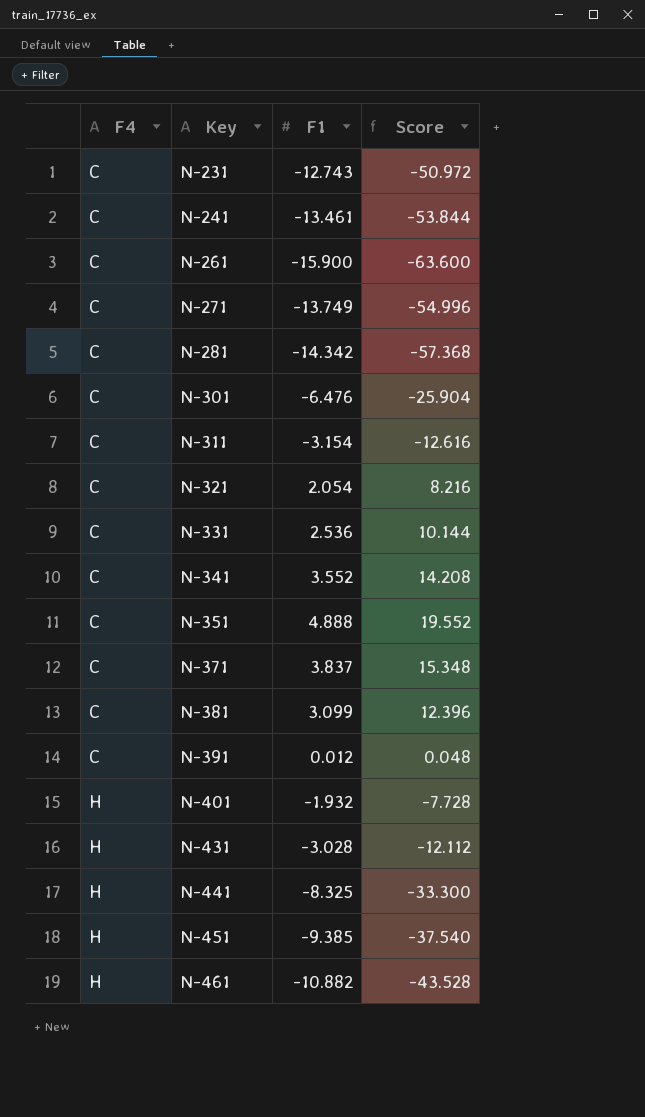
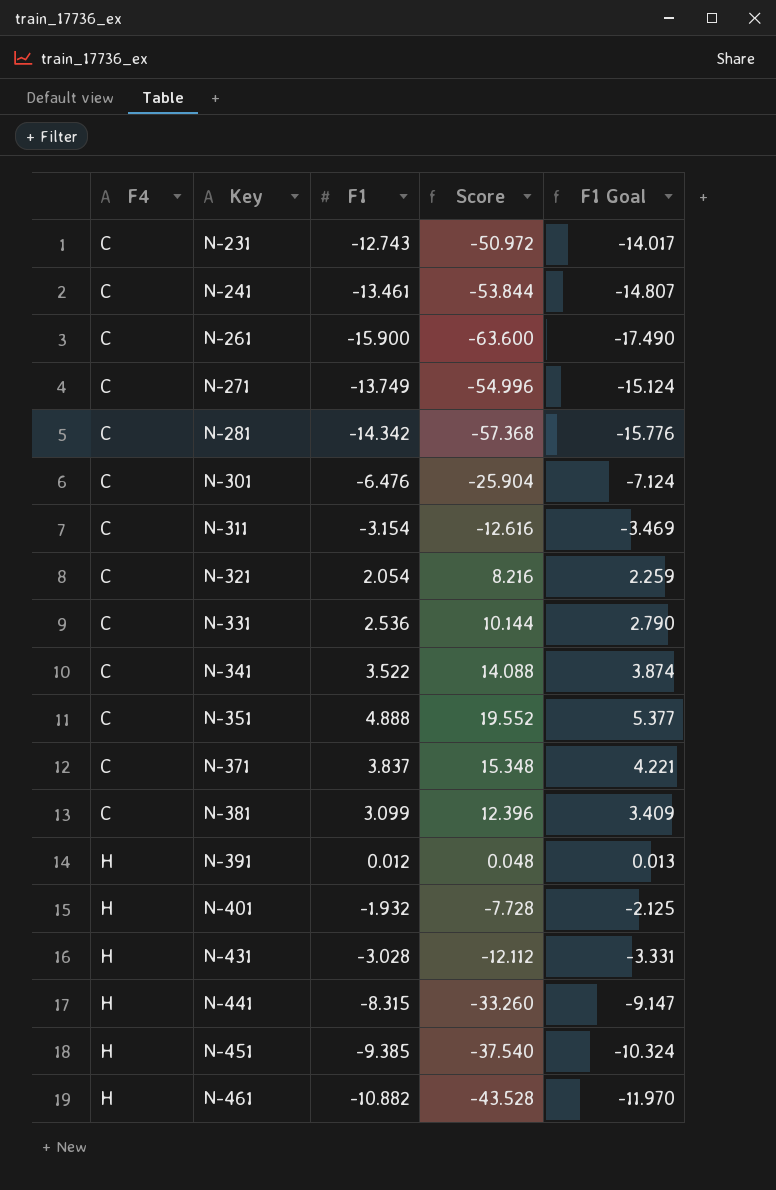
column F1 Goal | formula: none -> [F1] * 1.1
N-341 | F1: 3.552 -> 3.522
N-341 | Score: 14.208 -> 14.088
N-391 | F4: C -> H
N-441 | F1: -8.325 -> -8.315
N-441 | Score: -33.300 -> -33.260

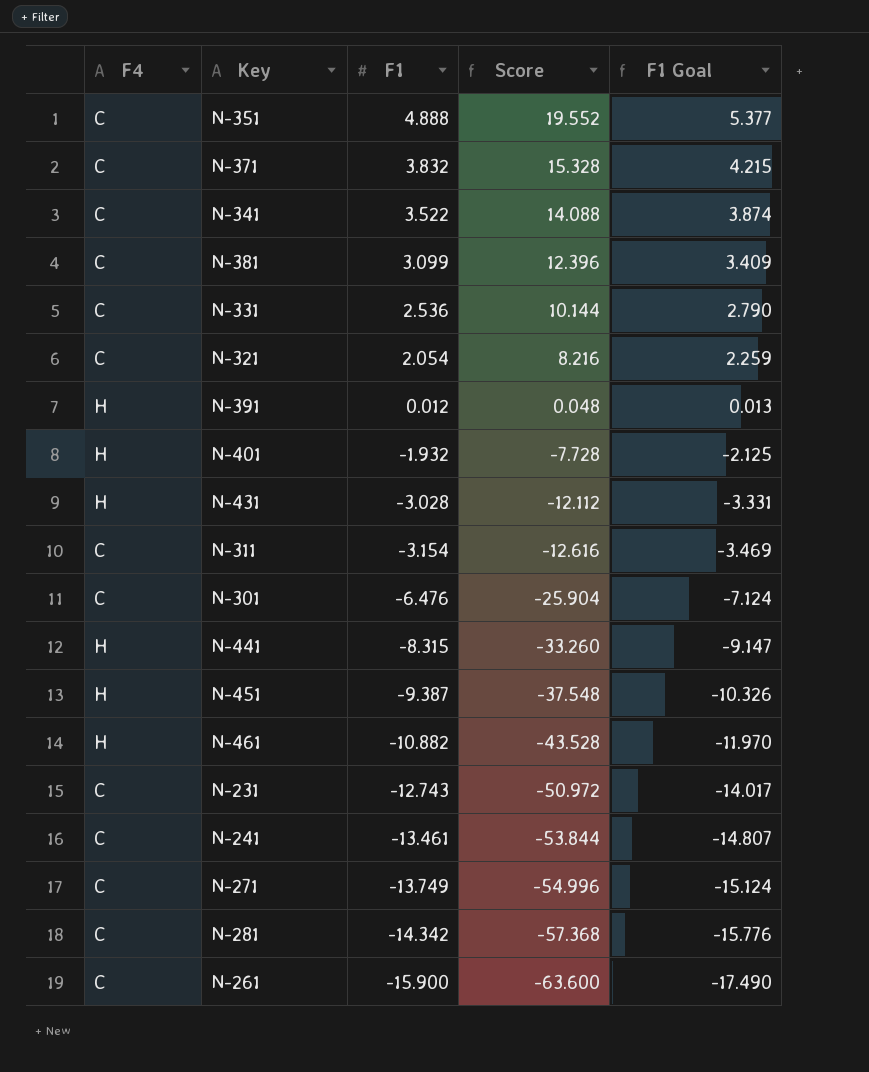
row order: F4 ascending -> F1 descending
N-371 | F1: 3.837 -> 3.832
N-371 | Score: 15.348 -> 15.328
N-371 | F1 Goal: 4.221 -> 4.215
N-451 | F1: -9.385 -> -9.387
N-451 | Score: -37.540 -> -37.548
N-451 | F1 Goal: -10.324 -> -10.326

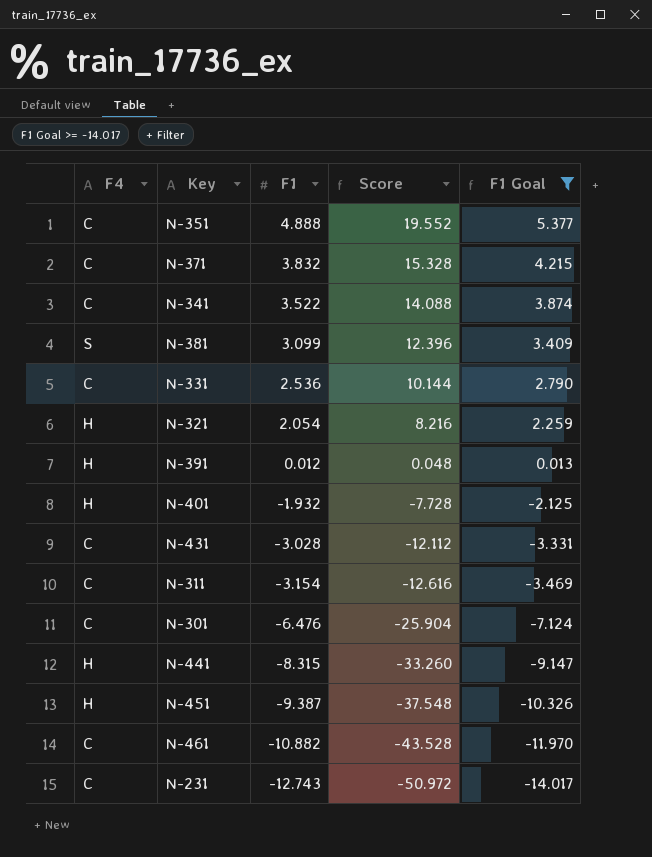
filter: none -> F1 Goal >= -14.017
N-381 | F4: C -> S
N-321 | F4: C -> H
N-431 | F4: H -> C
N-461 | F4: H -> C

